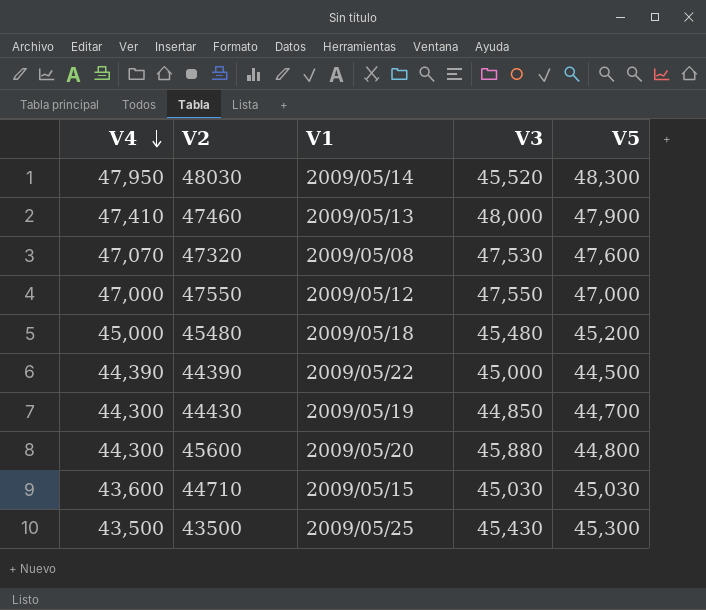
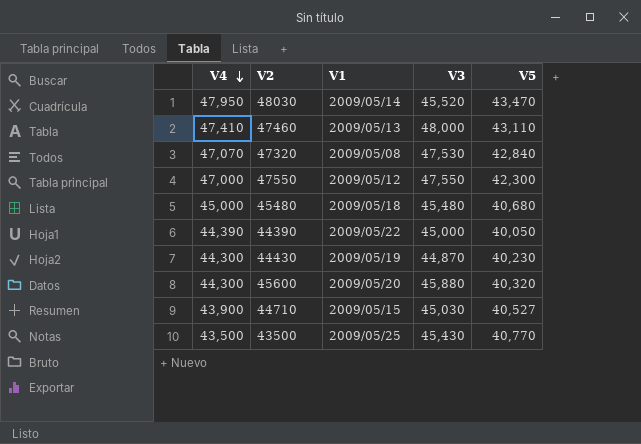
48030 | V5: 48,300 -> 43,470
47460 | V5: 47,900 -> 43,110
47320 | V5: 47,600 -> 42,840
47550 | V5: 47,000 -> 42,300
45480 | V5: 45,200 -> 40,680
44390 | V5: 44,500 -> 40,050
44430 | V3: 44,850 -> 44,870
44430 | V5: 44,700 -> 40,230
45600 | V5: 44,800 -> 40,320
44710 | V4: 43,600 -> 43,900
44710 | V5: 45,030 -> 40,527
43500 | V5: 45,300 -> 40,770

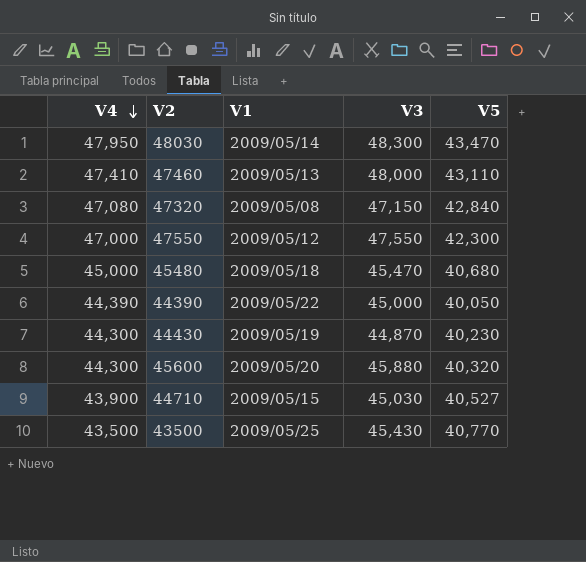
48030 | V3: 45,520 -> 48,300
47320 | V4: 47,070 -> 47,080
47320 | V3: 47,530 -> 47,150
45480 | V3: 45,480 -> 45,470

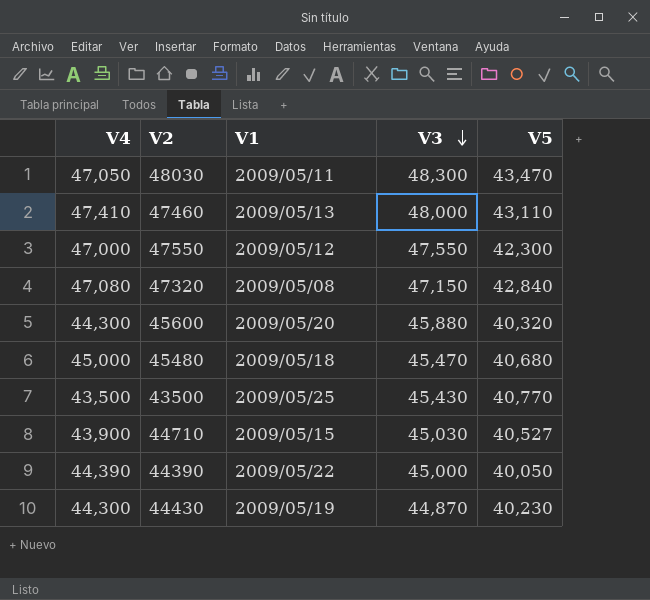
row order: V4 descending -> V3 descending
48030 | V4: 47,950 -> 47,050
48030 | V1: 2009/05/14 -> 2009/05/11

